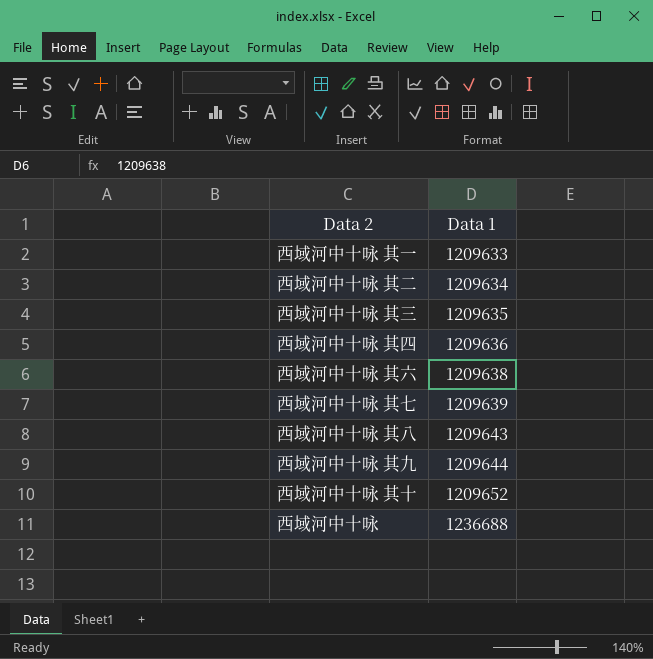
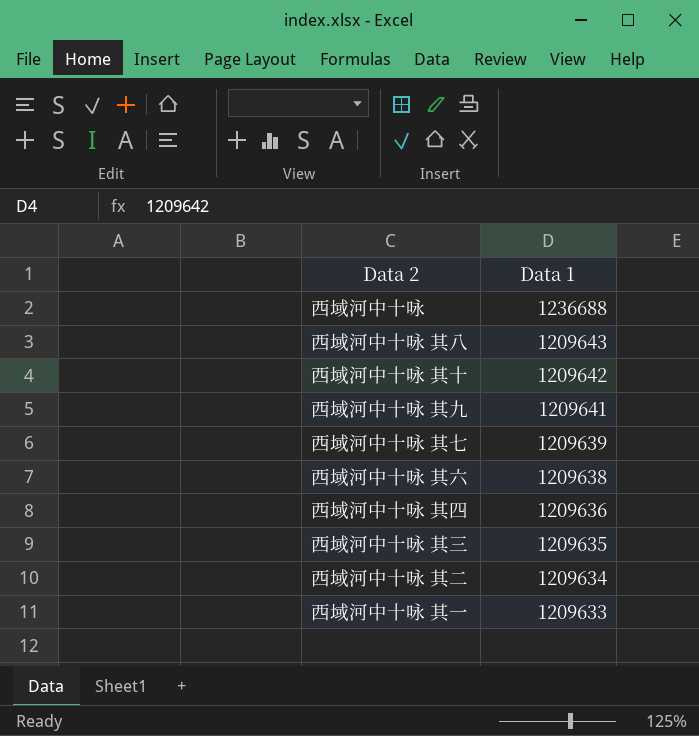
row order: Data 1 ascending -> Data 1 descending
西域河中十咏 其十 | Data 1: 1209652 -> 1209642
西域河中十咏 其九 | Data 1: 1209644 -> 1209641

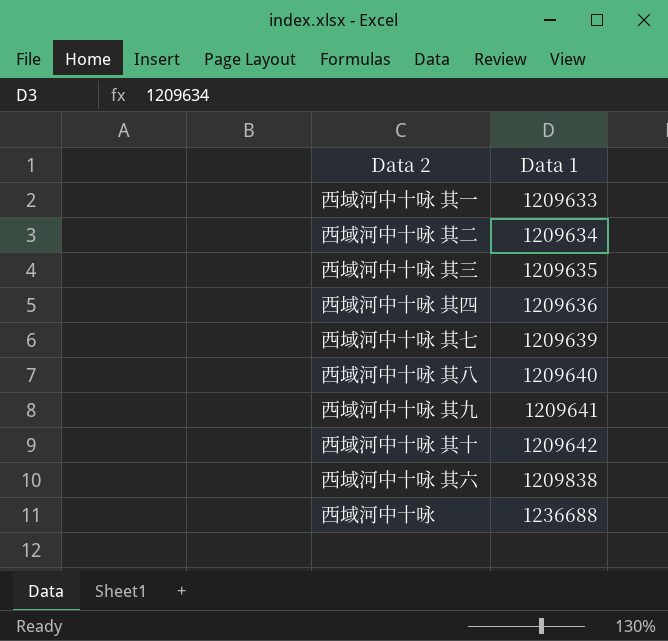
row order: Data 1 descending -> Data 1 ascending
西域河中十咏 其八 | Data 1: 1209643 -> 1209640
西域河中十咏 其六 | Data 1: 1209638 -> 1209838

